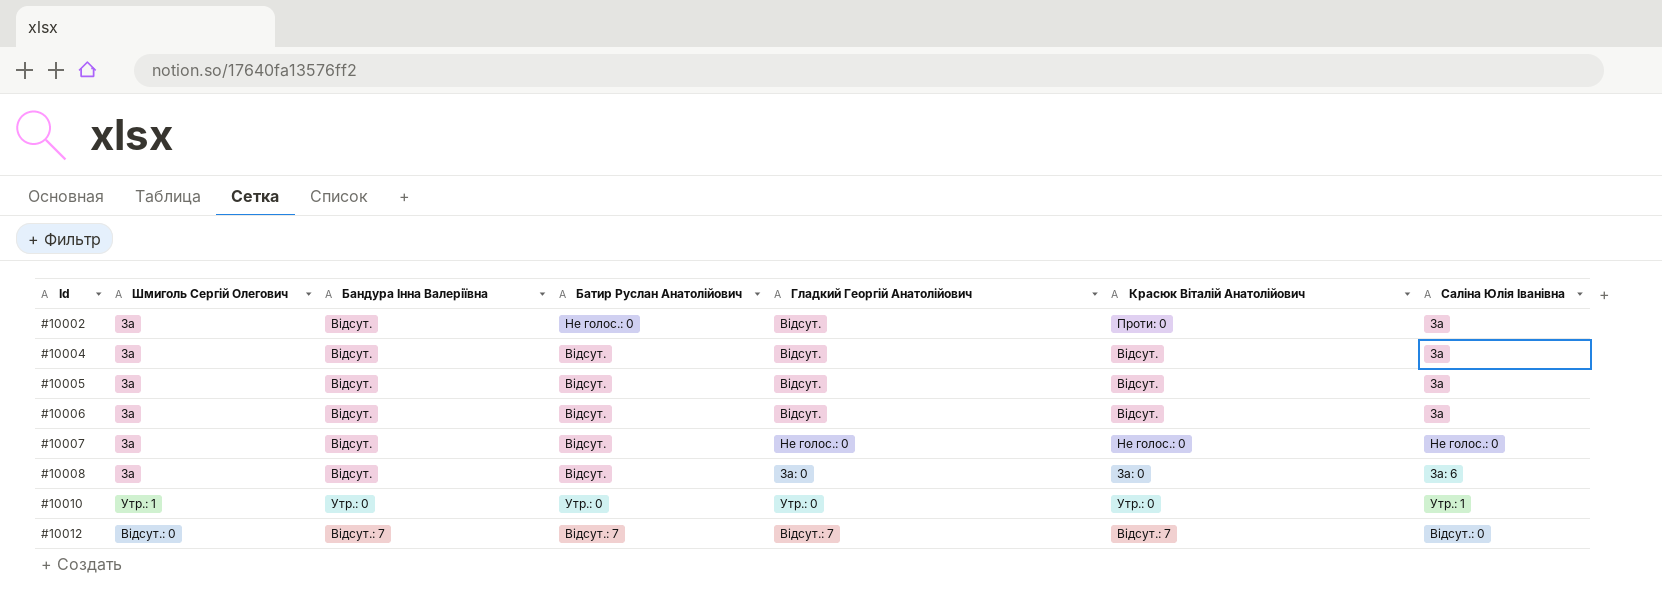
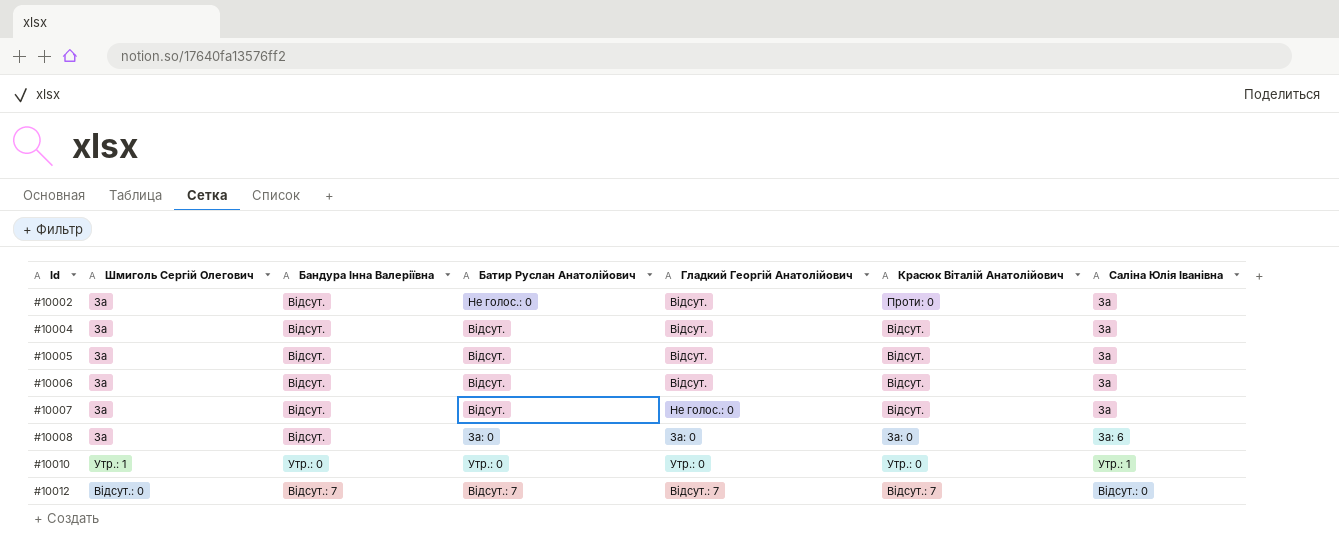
#10007 | Красюк Віталій Анатолійович: Не голос.: 0 -> Відсут.
#10007 | Саліна Юлія Іванівна: Не голос.: 0 -> За
#10008 | Батир Руслан Анатолійович: Відсут. -> За: 0

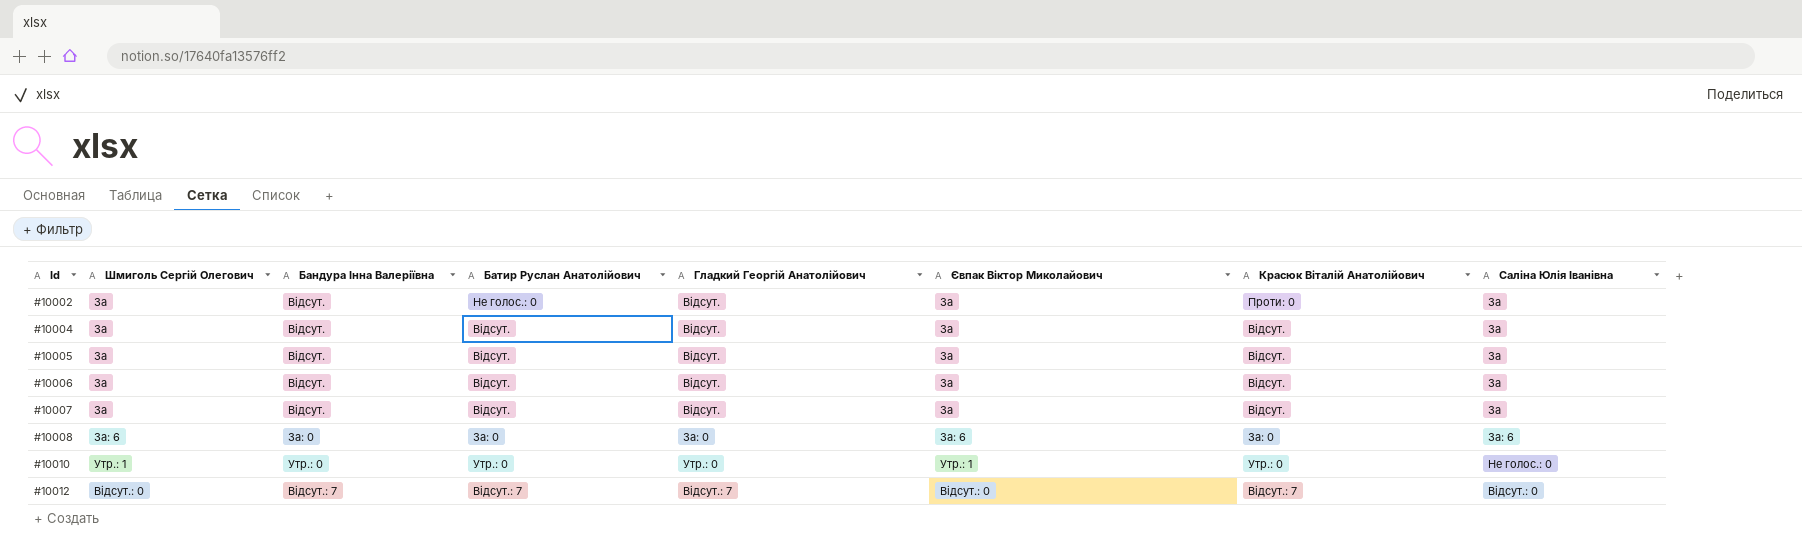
column Євпак Віктор Миколайович | position: none -> 6
#10007 | Гладкий Георгій Анатолійович: Не голос.: 0 -> Відсут.
#10008 | Шмиголь Сергій Олегович: За -> За: 6
#10008 | Бандура Інна Валеріївна: Відсут. -> За: 0
#10010 | Саліна Юлія Іванівна: Утр.: 1 -> Не голос.: 0

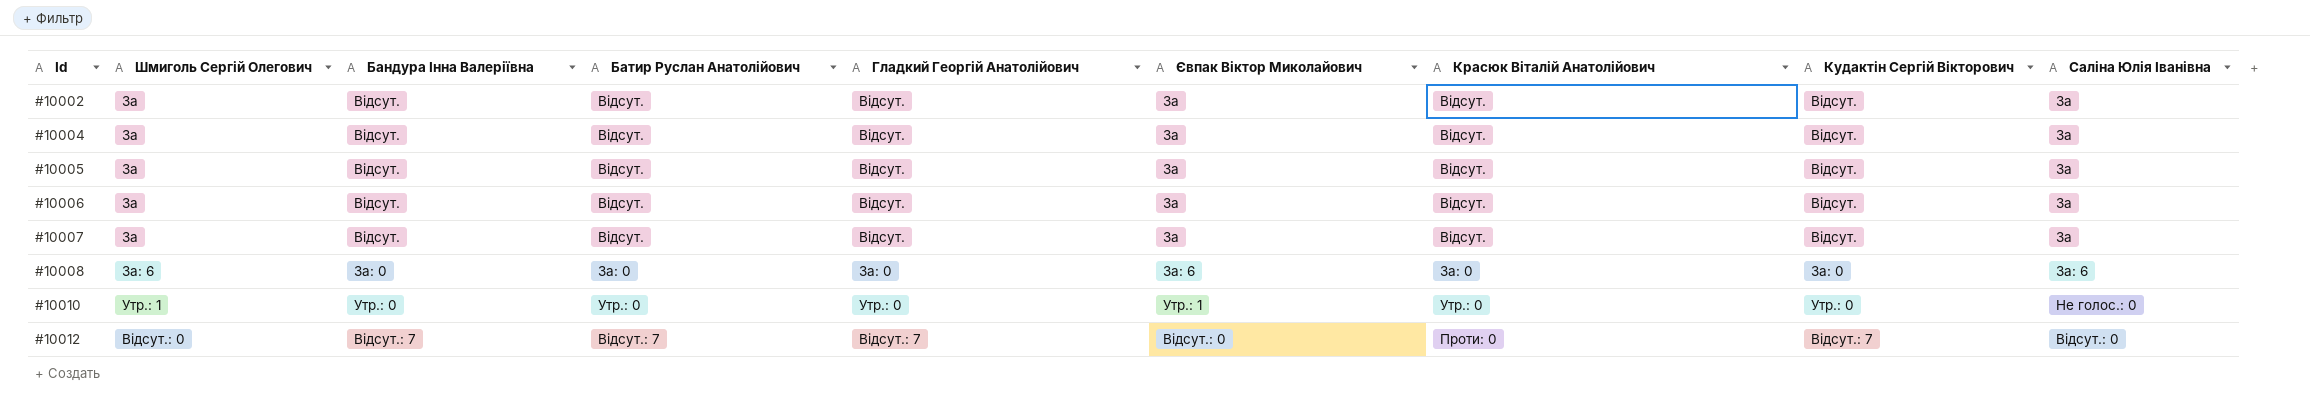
column Кудактін Сергій Вікторович | position: none -> 8
#10002 | Батир Руслан Анатолійович: Не голос.: 0 -> Відсут.
#10002 | Красюк Віталій Анатолійович: Проти: 0 -> Відсут.
#10012 | Красюк Віталій Анатолійович: Відсут.: 7 -> Проти: 0

